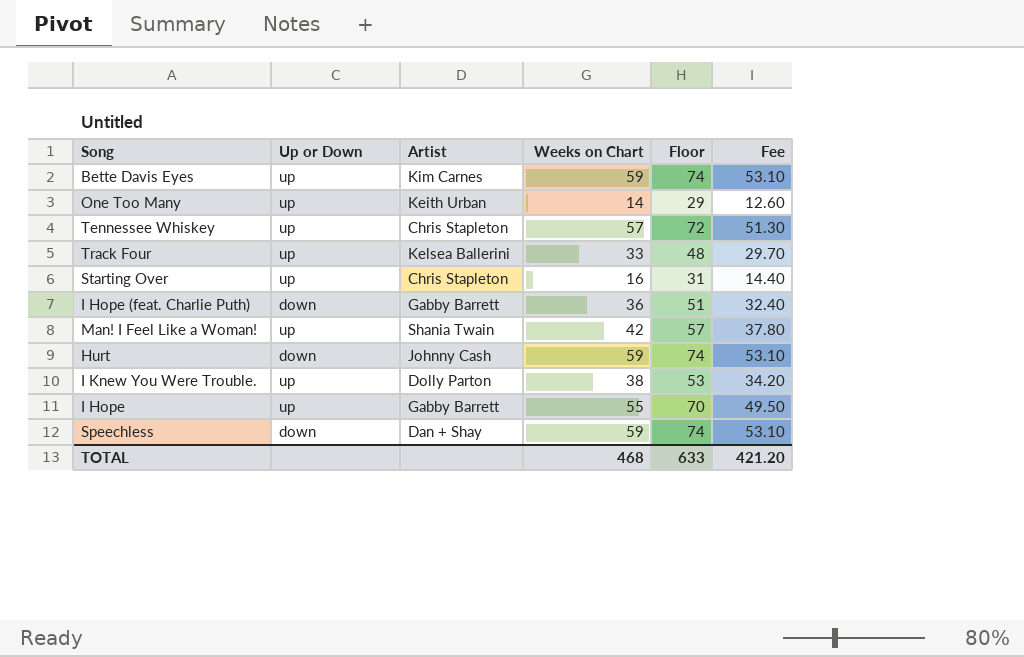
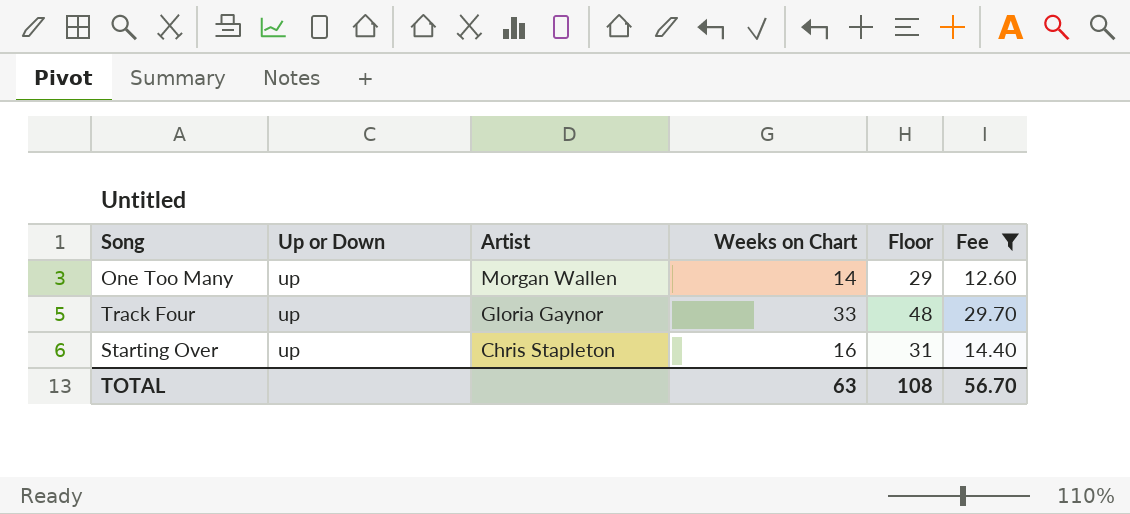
filter: none -> Fee <= 29.70
One Too Many | Artist: Keith Urban -> Morgan Wallen
Track Four | Artist: Kelsea Ballerini -> Gloria Gaynor
TOTAL | Weeks on Chart: 468 -> 63
TOTAL | Floor: 633 -> 108
TOTAL | Fee: 421.20 -> 56.70

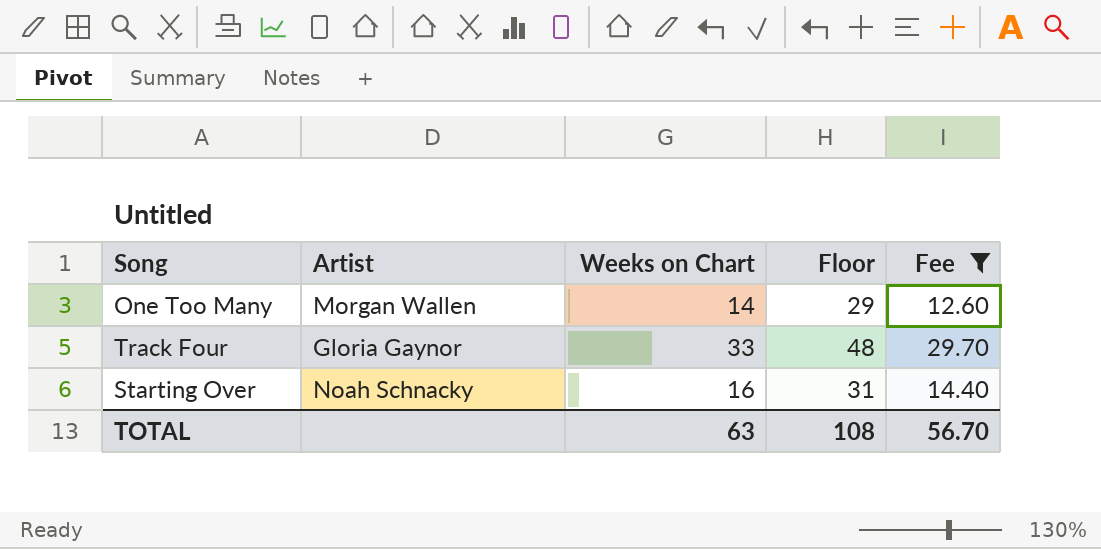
column Up or Down | position: 2 -> none
Starting Over | Artist: Chris Stapleton -> Noah Schnacky

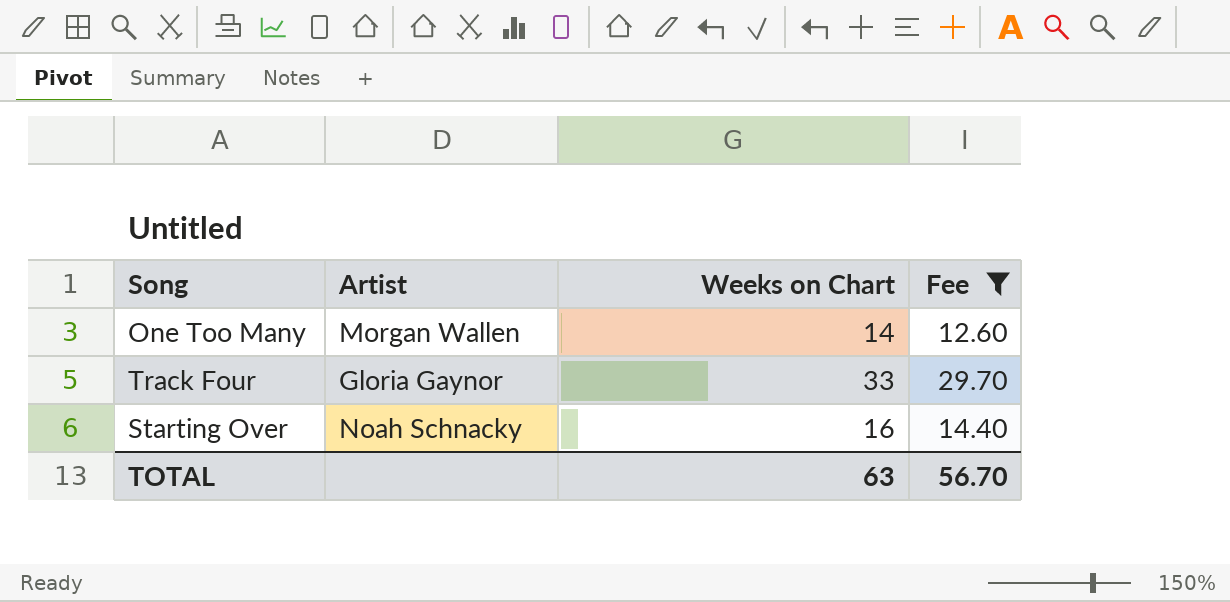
column Floor | formula: [Weeks on Chart] + 15 -> none

